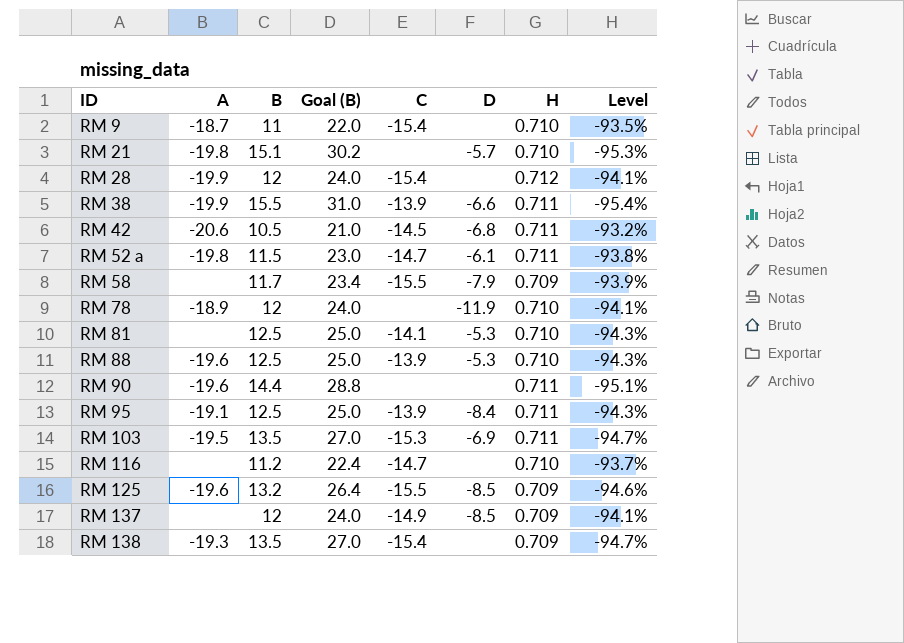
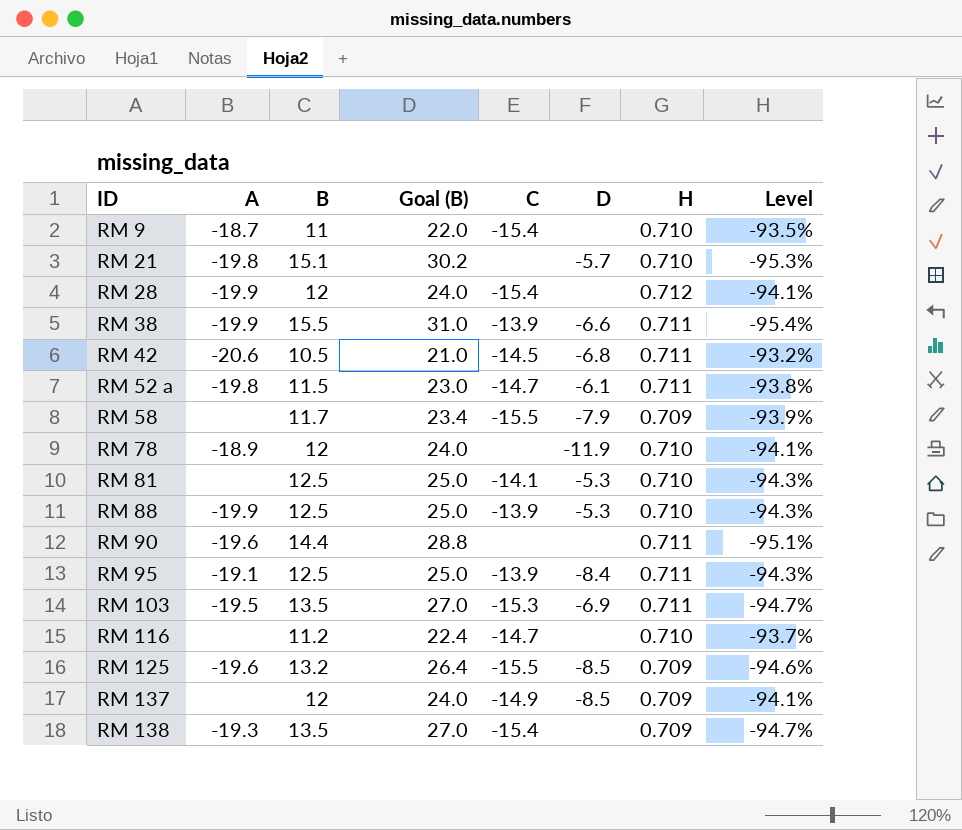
RM 88 | A: -19.6 -> -19.9

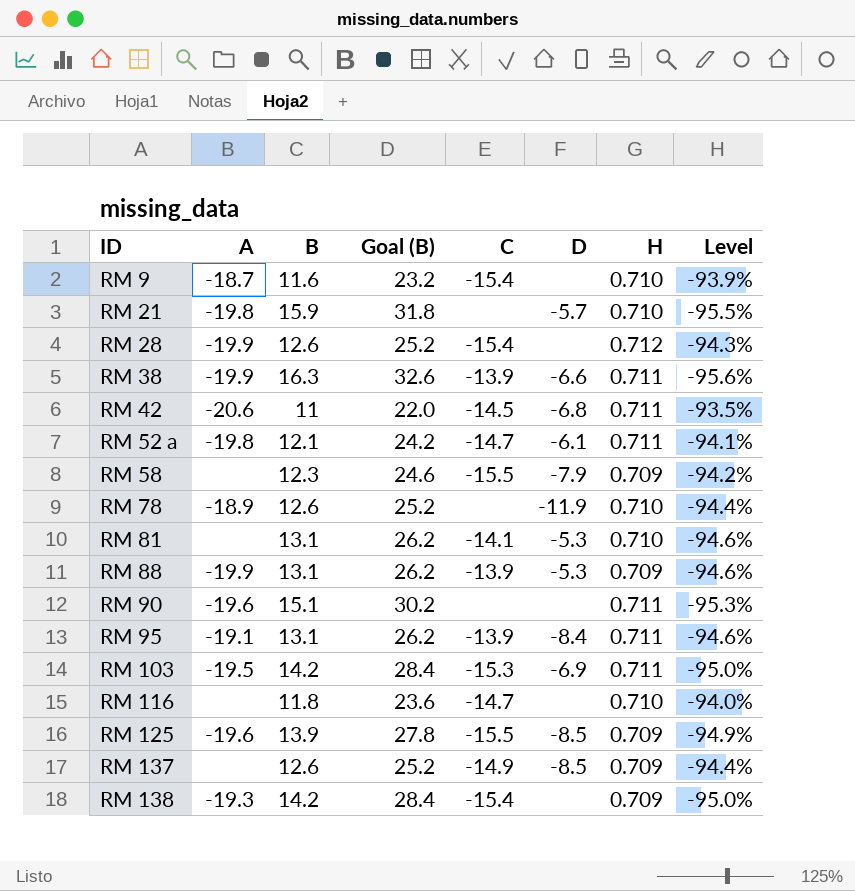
RM 9 | B: 11 -> 11.6
RM 9 | Goal (B): 22.0 -> 23.2
RM 9 | Level: -93.5% -> -93.9%
RM 21 | B: 15.1 -> 15.9
RM 21 | Goal (B): 30.2 -> 31.8
RM 21 | Level: -95.3% -> -95.5%
RM 28 | B: 12 -> 12.6
RM 28 | Goal (B): 24.0 -> 25.2
RM 28 | Level: -94.1% -> -94.3%
RM 38 | B: 15.5 -> 16.3
RM 38 | Goal (B): 31.0 -> 32.6
RM 38 | Level: -95.4% -> -95.6%
RM 42 | B: 10.5 -> 11
RM 42 | Goal (B): 21.0 -> 22.0
RM 42 | Level: -93.2% -> -93.5%
RM 52 a | B: 11.5 -> 12.1
RM 52 a | Goal (B): 23.0 -> 24.2
RM 52 a | Level: -93.8% -> -94.1%
RM 58 | B: 11.7 -> 12.3
RM 58 | Goal (B): 23.4 -> 24.6
RM 58 | Level: -93.9% -> -94.2%
RM 78 | B: 12 -> 12.6
RM 78 | Goal (B): 24.0 -> 25.2
RM 78 | Level: -94.1% -> -94.4%
RM 81 | B: 12.5 -> 13.1
RM 81 | Goal (B): 25.0 -> 26.2
RM 81 | Level: -94.3% -> -94.6%
RM 88 | B: 12.5 -> 13.1
RM 88 | Goal (B): 25.0 -> 26.2
RM 88 | H: 0.710 -> 0.709
RM 88 | Level: -94.3% -> -94.6%
RM 90 | B: 14.4 -> 15.1
RM 90 | Goal (B): 28.8 -> 30.2
RM 90 | Level: -95.1% -> -95.3%
RM 95 | B: 12.5 -> 13.1
RM 95 | Goal (B): 25.0 -> 26.2
RM 95 | Level: -94.3% -> -94.6%
RM 103 | B: 13.5 -> 14.2
RM 103 | Goal (B): 27.0 -> 28.4
RM 103 | Level: -94.7% -> -95.0%
RM 116 | B: 11.2 -> 11.8
RM 116 | Goal (B): 22.4 -> 23.6
RM 116 | Level: -93.7% -> -94.0%
RM 125 | B: 13.2 -> 13.9
RM 125 | Goal (B): 26.4 -> 27.8
RM 125 | Level: -94.6% -> -94.9%
RM 137 | B: 12 -> 12.6
RM 137 | Goal (B): 24.0 -> 25.2
RM 137 | Level: -94.1% -> -94.4%
RM 138 | B: 13.5 -> 14.2
RM 138 | Goal (B): 27.0 -> 28.4
RM 138 | Level: -94.7% -> -95.0%

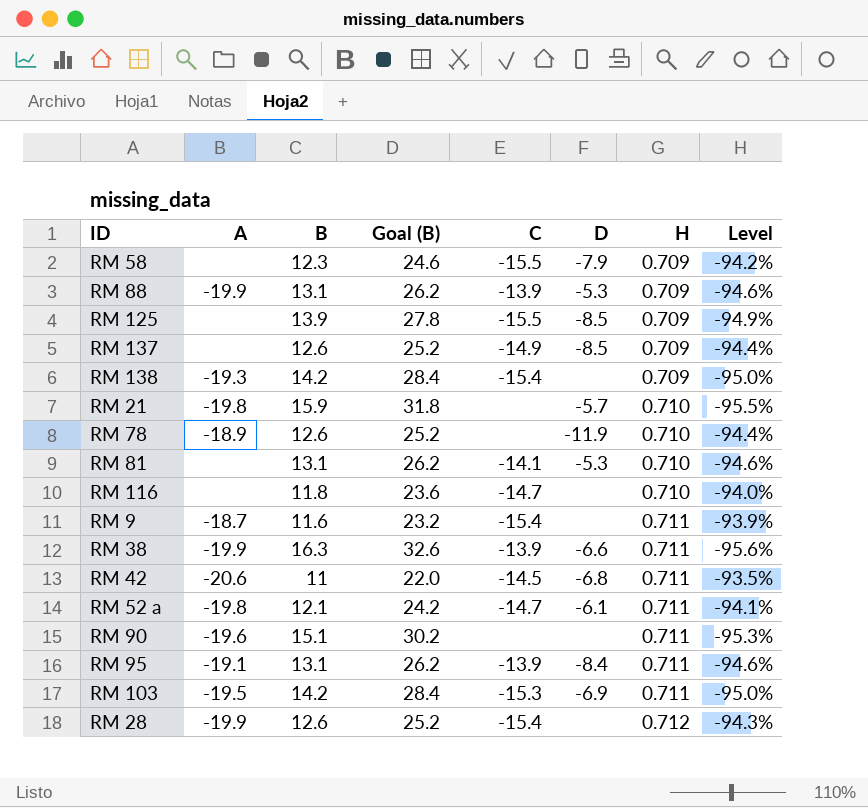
row order: ID ascending -> H ascending
RM 125 | A: -19.6 -> none
RM 9 | H: 0.710 -> 0.711

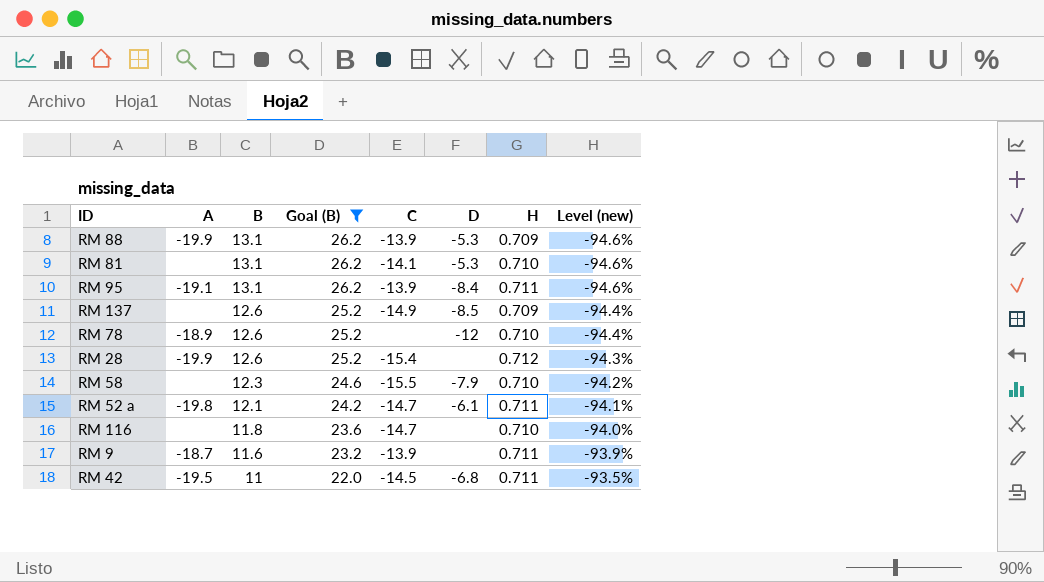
filter: none -> Goal (B) <= 26.2
row order: H ascending -> B descending
column name: Level -> Level (new)
RM 78 | D: -11.9 -> -12
RM 58 | H: 0.709 -> 0.710
RM 9 | C: -15.4 -> -13.9
RM 42 | A: -20.6 -> -19.5

